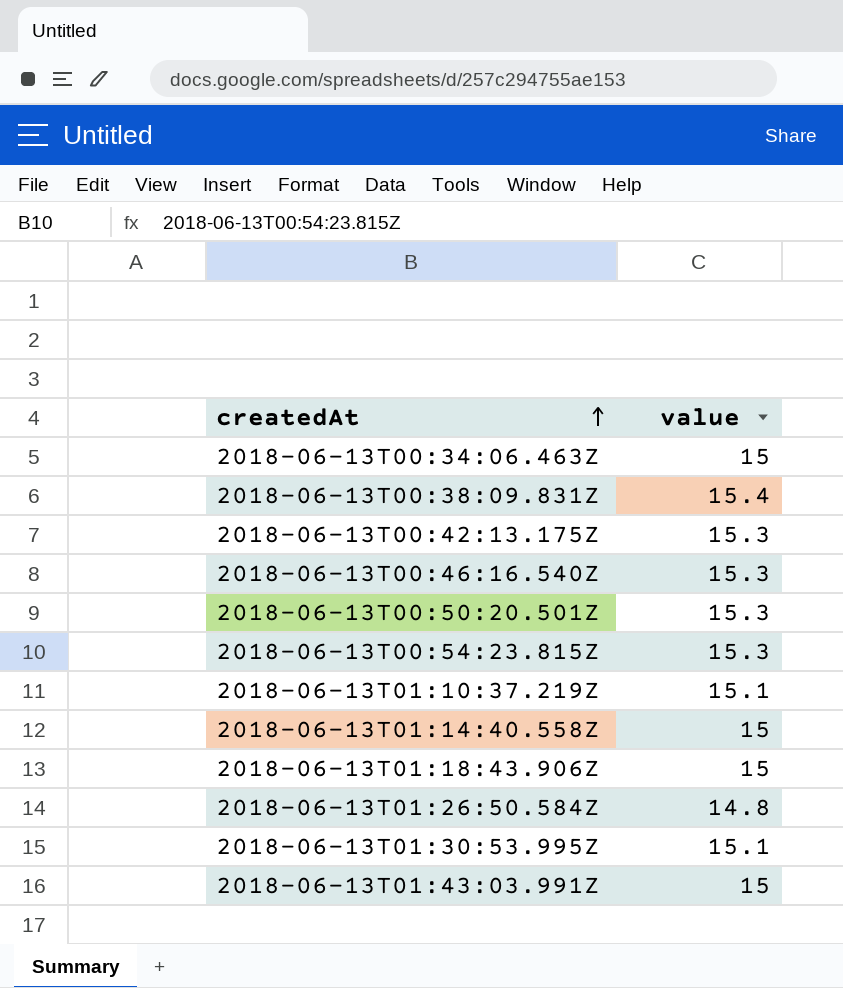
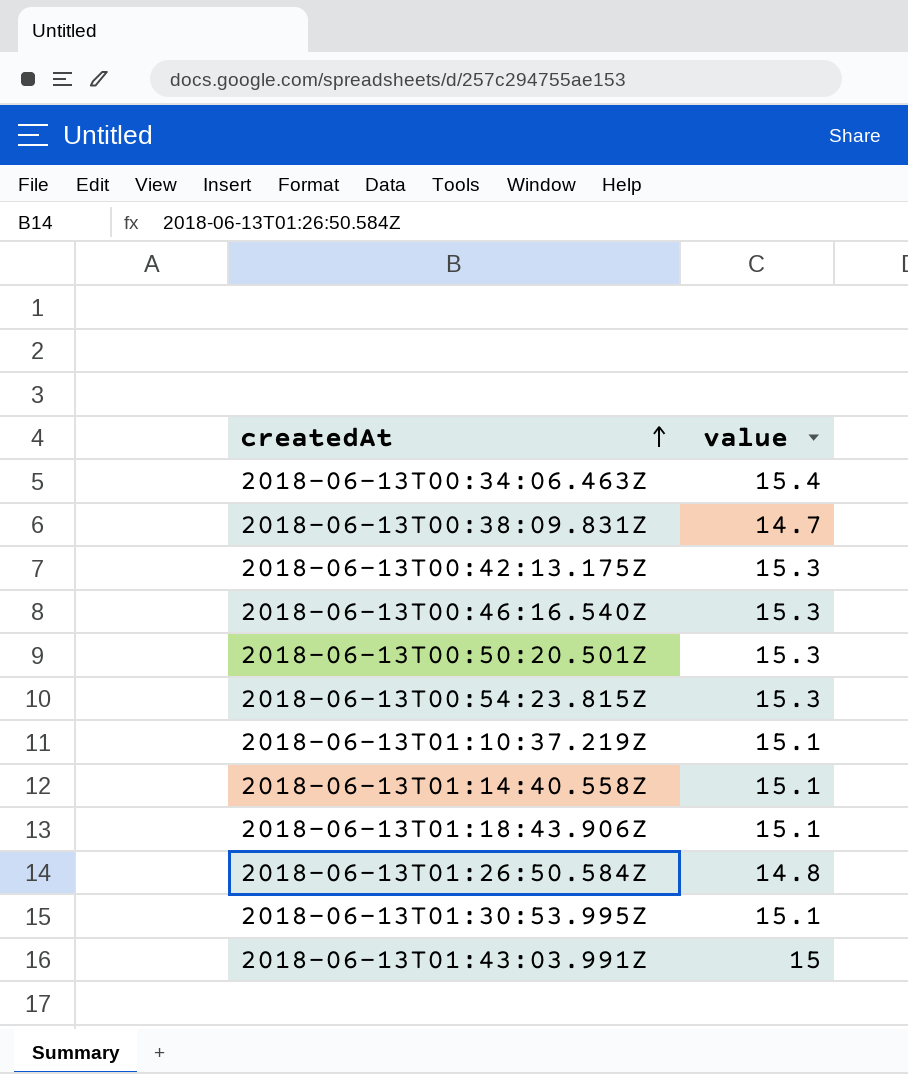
2018-06-13T00:34:06.463Z | value: 15 -> 15.4
2018-06-13T00:38:09.831Z | value: 15.4 -> 14.7
2018-06-13T01:14:40.558Z | value: 15 -> 15.1
2018-06-13T01:18:43.906Z | value: 15 -> 15.1

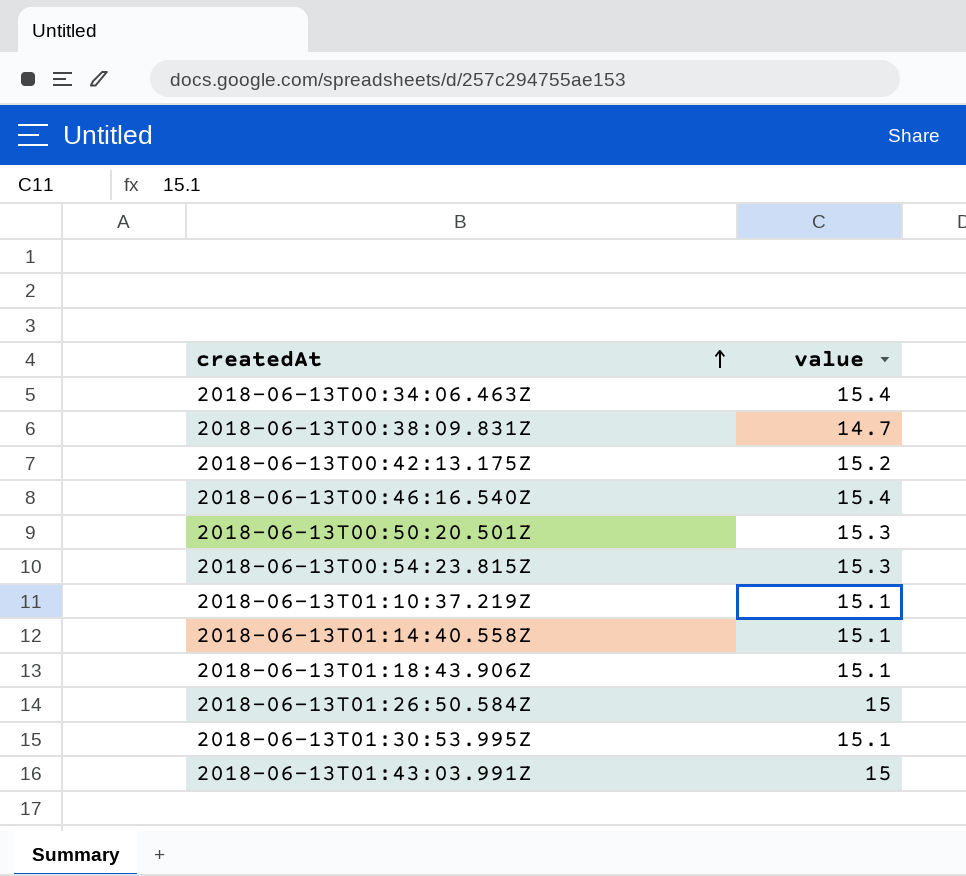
2018-06-13T00:42:13.175Z | value: 15.3 -> 15.2
2018-06-13T00:46:16.540Z | value: 15.3 -> 15.4
2018-06-13T01:26:50.584Z | value: 14.8 -> 15

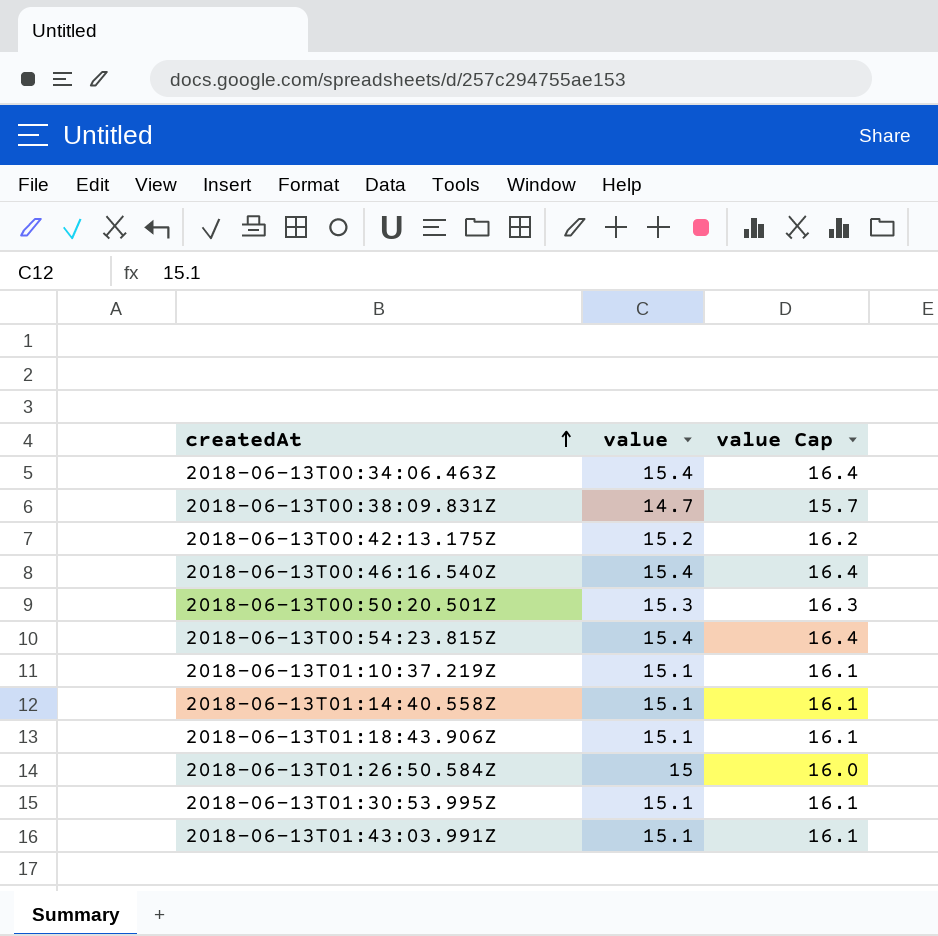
column value Cap | formula: none -> [value] + 1
2018-06-13T00:54:23.815Z | value: 15.3 -> 15.4
2018-06-13T01:43:03.991Z | value: 15 -> 15.1

